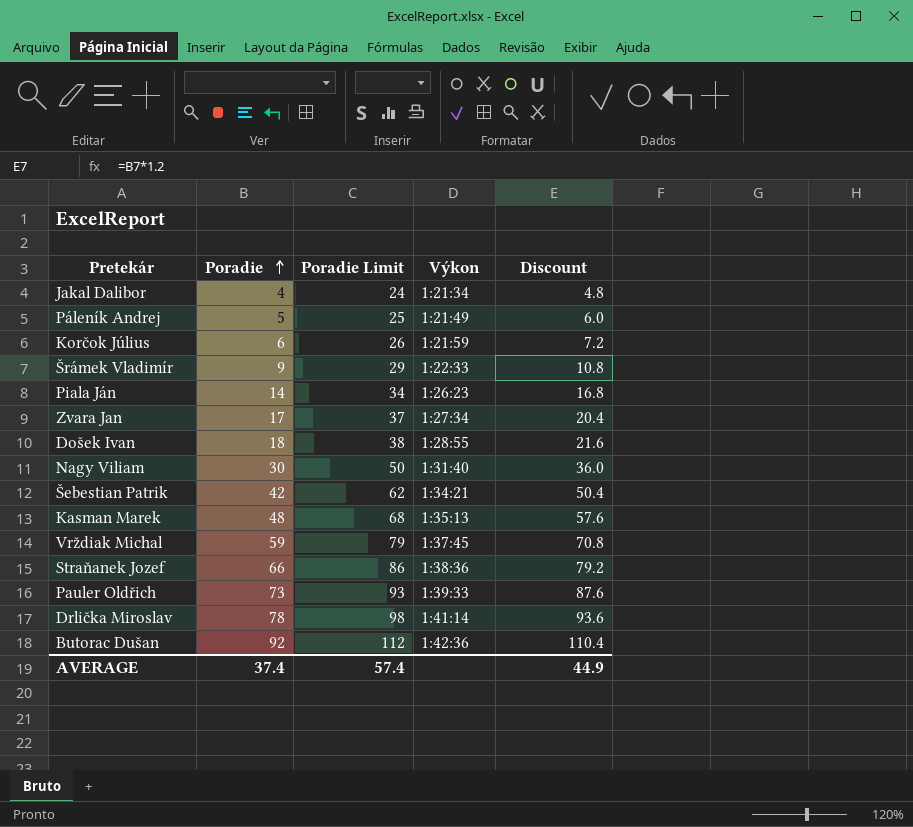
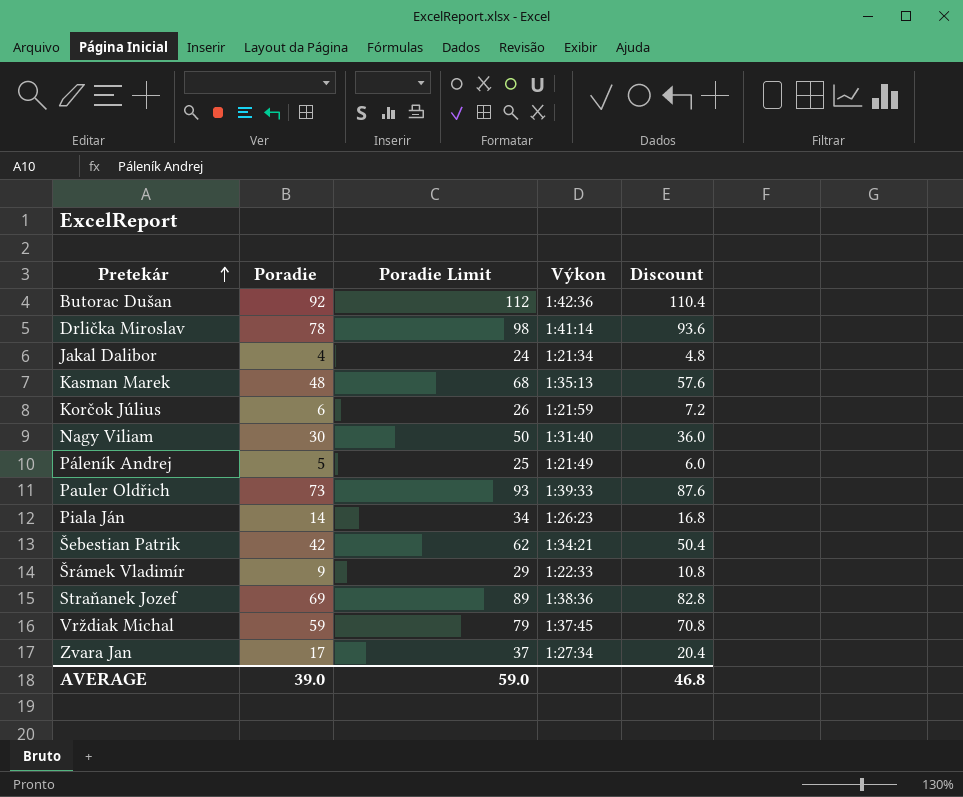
row order: Poradie ascending -> Pretekár ascending
row Došek Ivan: 18 | 38 | 1:28:55 | 21.6 -> none
Straňanek Jozef | Poradie: 66 -> 69
Straňanek Jozef | Poradie Limit: 86 -> 89
Straňanek Jozef | Discount: 79.2 -> 82.8
AVERAGE | Poradie: 37.4 -> 39.0
AVERAGE | Poradie Limit: 57.4 -> 59.0
AVERAGE | Discount: 44.9 -> 46.8

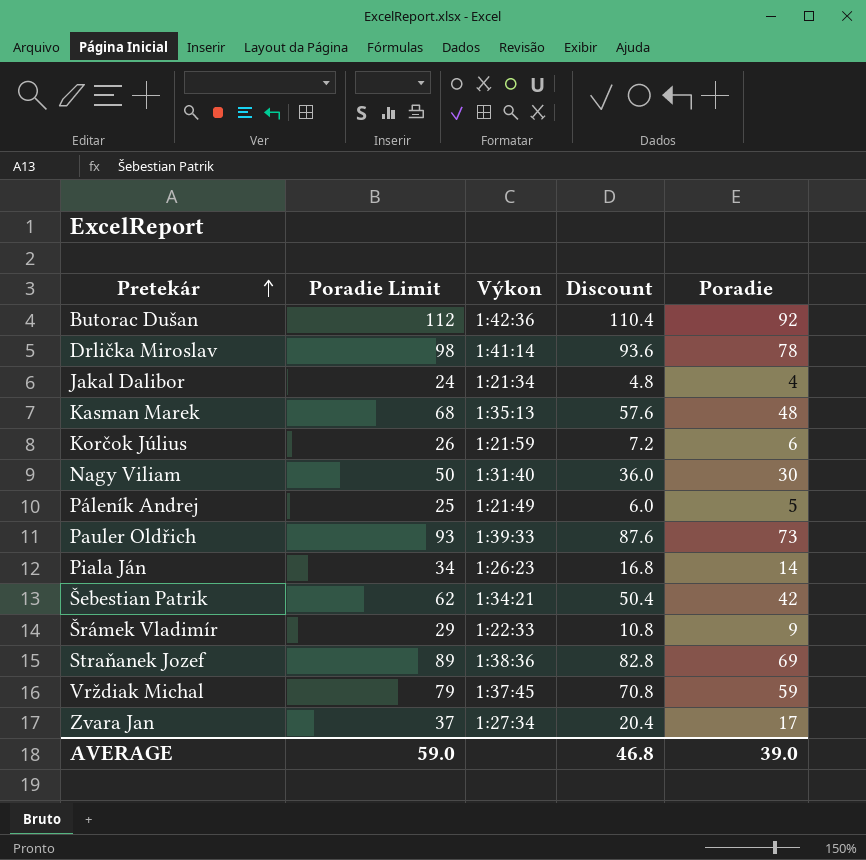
column Poradie | position: 2 -> 5

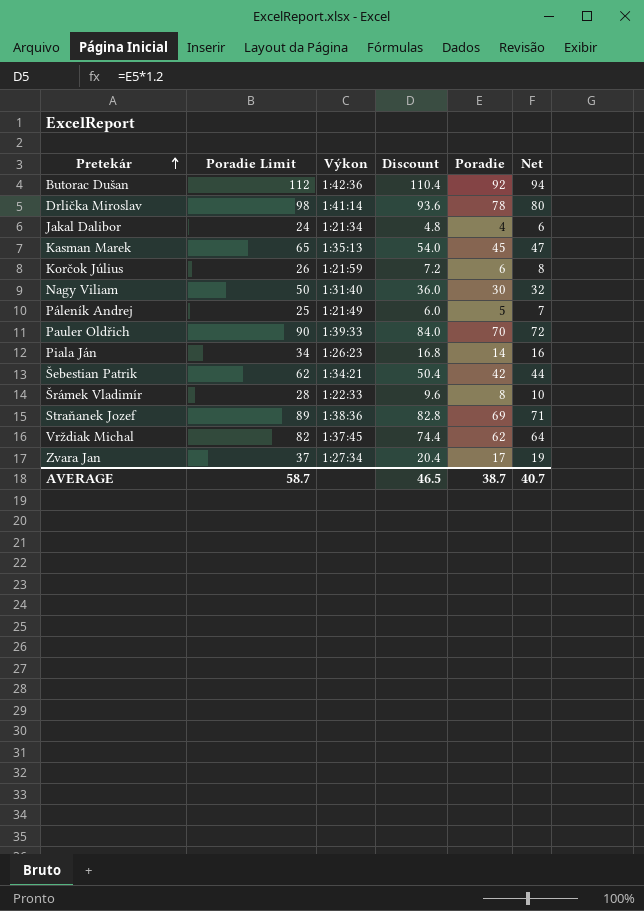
column Net | formula: none -> [Poradie] + 2
Kasman Marek | Poradie Limit: 68 -> 65
Kasman Marek | Discount: 57.6 -> 54.0
Kasman Marek | Poradie: 48 -> 45
Pauler Oldřich | Poradie Limit: 93 -> 90
Pauler Oldřich | Discount: 87.6 -> 84.0
Pauler Oldřich | Poradie: 73 -> 70
Šrámek Vladimír | Poradie Limit: 29 -> 28
Šrámek Vladimír | Discount: 10.8 -> 9.6
Šrámek Vladimír | Poradie: 9 -> 8
Vrždiak Michal | Poradie Limit: 79 -> 82
Vrždiak Michal | Discount: 70.8 -> 74.4
Vrždiak Michal | Poradie: 59 -> 62
AVERAGE | Poradie Limit: 59.0 -> 58.7
AVERAGE | Discount: 46.8 -> 46.5
AVERAGE | Poradie: 39.0 -> 38.7

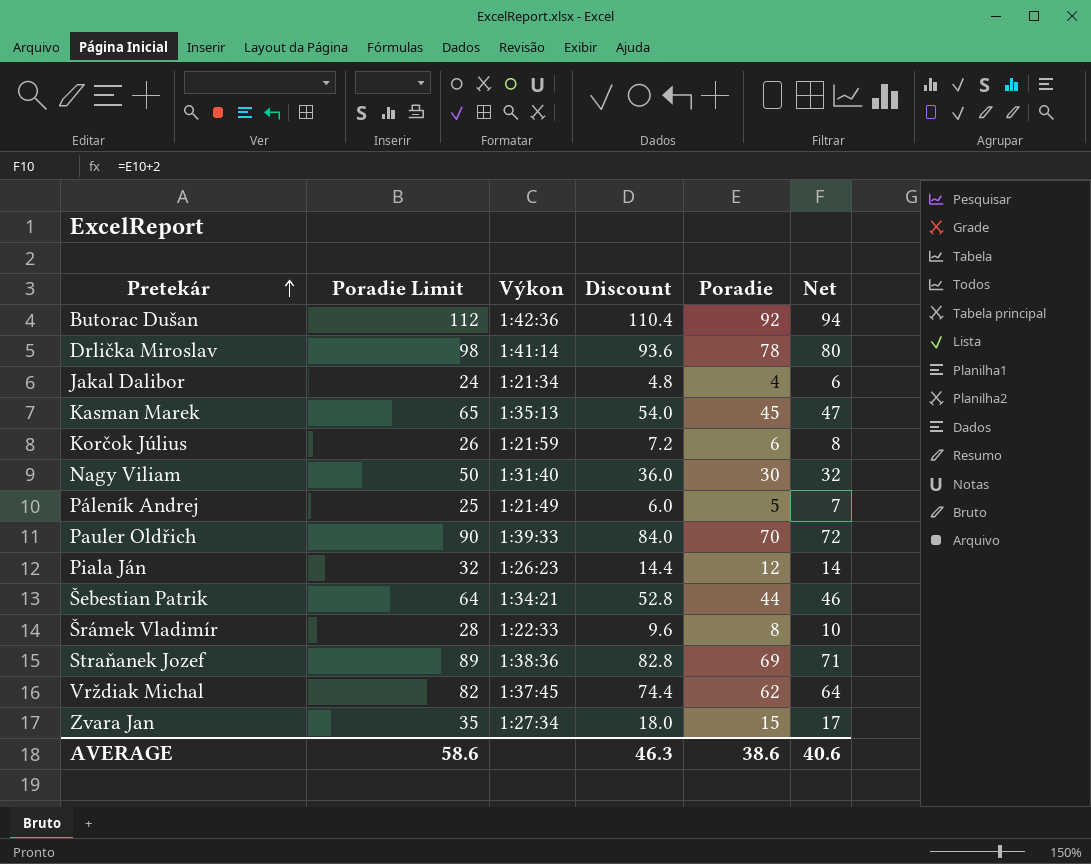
Piala Ján | Poradie Limit: 34 -> 32
Piala Ján | Discount: 16.8 -> 14.4
Piala Ján | Poradie: 14 -> 12
Piala Ján | Net: 16 -> 14
Šebestian Patrik | Poradie Limit: 62 -> 64
Šebestian Patrik | Discount: 50.4 -> 52.8
Šebestian Patrik | Poradie: 42 -> 44
Šebestian Patrik | Net: 44 -> 46
Zvara Jan | Poradie Limit: 37 -> 35
Zvara Jan | Discount: 20.4 -> 18.0
Zvara Jan | Poradie: 17 -> 15
Zvara Jan | Net: 19 -> 17
AVERAGE | Poradie Limit: 58.7 -> 58.6
AVERAGE | Discount: 46.5 -> 46.3
AVERAGE | Poradie: 38.7 -> 38.6
AVERAGE | Net: 40.7 -> 40.6

